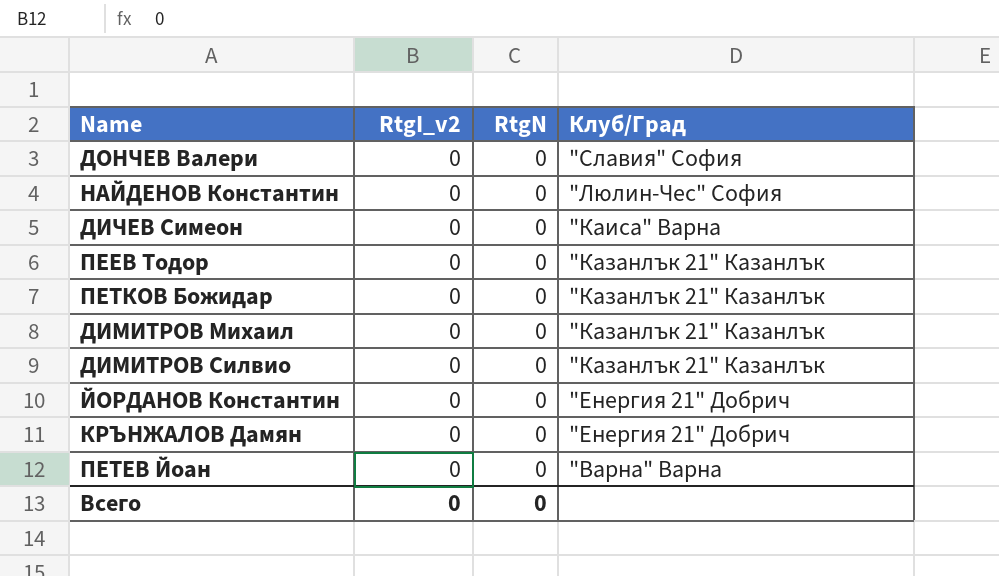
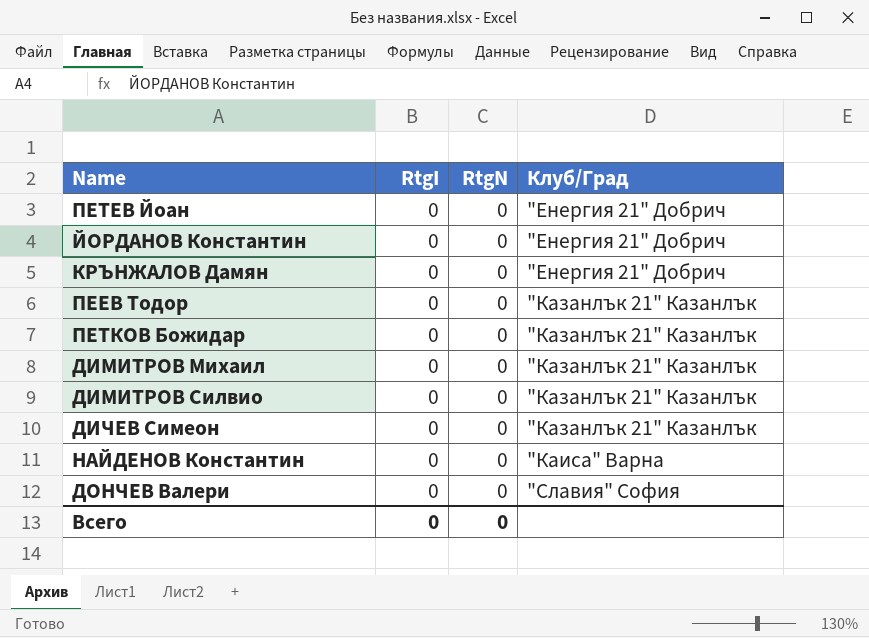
row order: Клуб/Град descending -> Клуб/Град ascending
column name: RtgI_v2 -> RtgI
ПЕТЕВ Йоан | Клуб/Град: "Варна" Варна -> "Енергия 21" Добрич
ДИЧЕВ Симеон | Клуб/Град: "Каиса" Варна -> "Казанлък 21" Казанлък
НАЙДЕНОВ Константин | Клуб/Град: "Люлин-Чес" София -> "Каиса" Варна

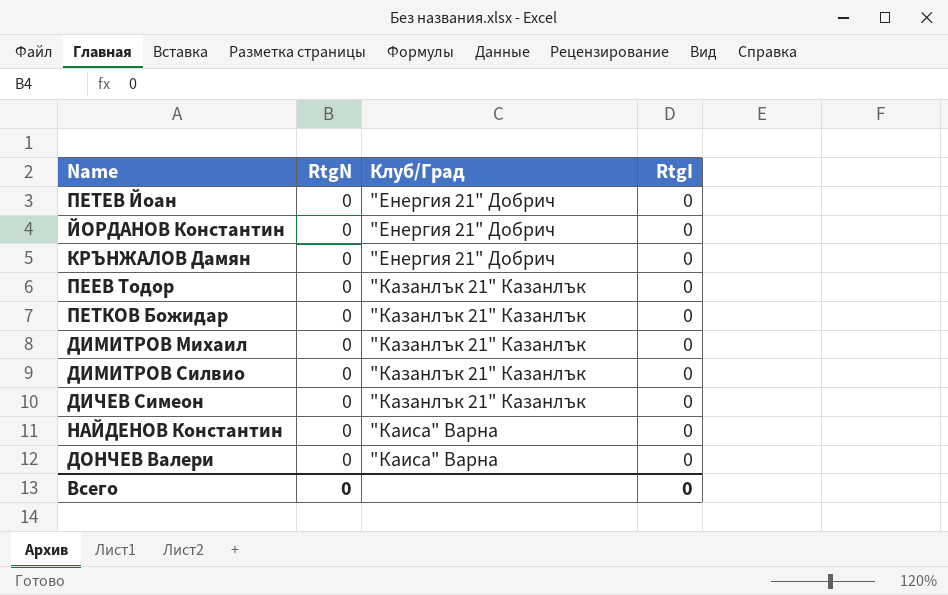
column RtgI | position: 2 -> 4
ДОНЧЕВ Валери | Клуб/Град: "Славия" София -> "Каиса" Варна

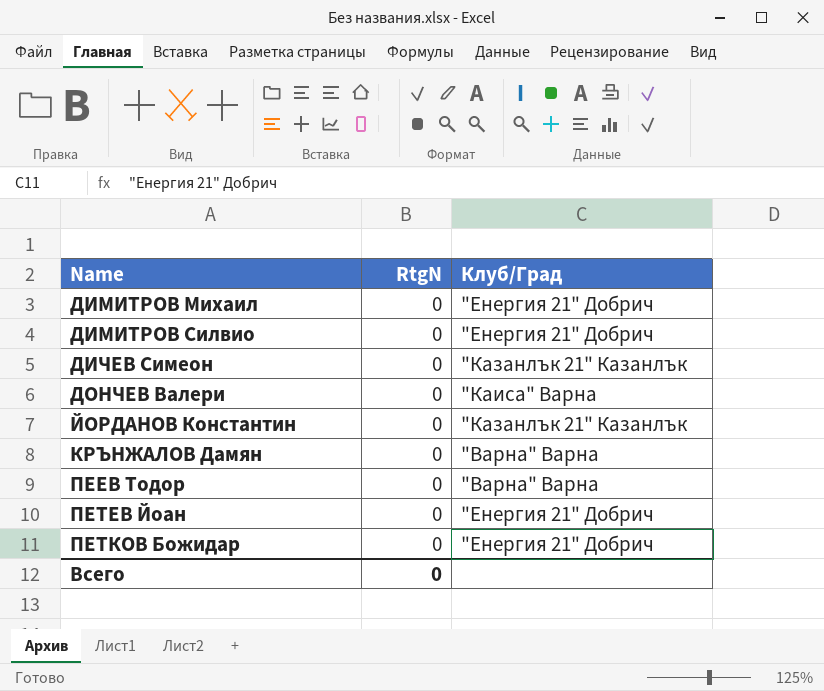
row order: Клуб/Град ascending -> Name ascending
column RtgI | position: 4 -> none
row НАЙДЕНОВ Константин: 0 | "Каиса" Варна | 0 -> none
ДИМИТРОВ Михаил | Клуб/Град: "Казанлък 21" Казанлък -> "Енергия 21" Добрич
ДИМИТРОВ Силвио | Клуб/Град: "Казанлък 21" Казанлък -> "Енергия 21" Добрич
ЙОРДАНОВ Константин | Клуб/Град: "Енергия 21" Добрич -> "Казанлък 21" Казанлък
КРЪНЖАЛОВ Дамян | Клуб/Град: "Енергия 21" Добрич -> "Варна" Варна
ПЕЕВ Тодор | Клуб/Град: "Казанлък 21" Казанлък -> "Варна" Варна
ПЕТКОВ Божидар | Клуб/Град: "Казанлък 21" Казанлък -> "Енергия 21" Добрич

